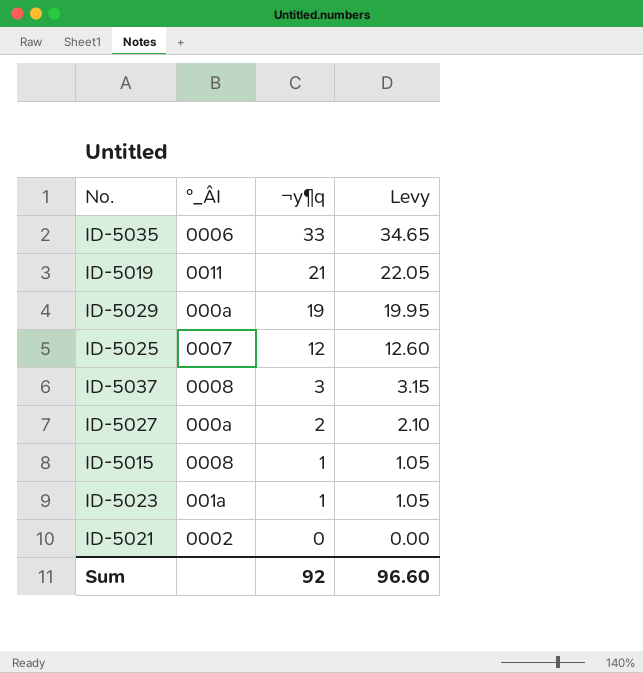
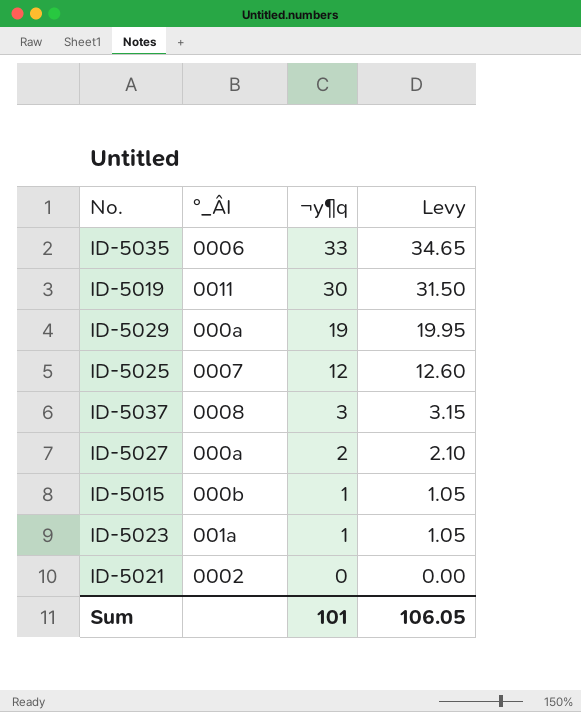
ID-5019 | ¬y¶q: 21 -> 30
ID-5019 | Levy: 22.05 -> 31.50
ID-5015 | °_ÂI: 0008 -> 000b
Sum | ¬y¶q: 92 -> 101
Sum | Levy: 96.60 -> 106.05

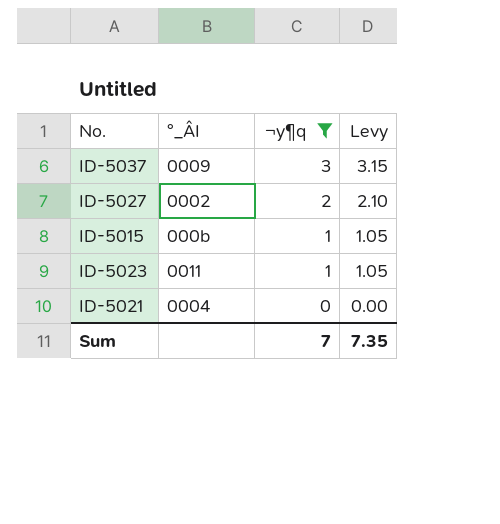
filter: none -> ¬y¶q <= 3
ID-5037 | °_ÂI: 0008 -> 0009
ID-5027 | °_ÂI: 000a -> 0002
ID-5023 | °_ÂI: 001a -> 0011
ID-5021 | °_ÂI: 0002 -> 0004
Sum | ¬y¶q: 101 -> 7
Sum | Levy: 106.05 -> 7.35

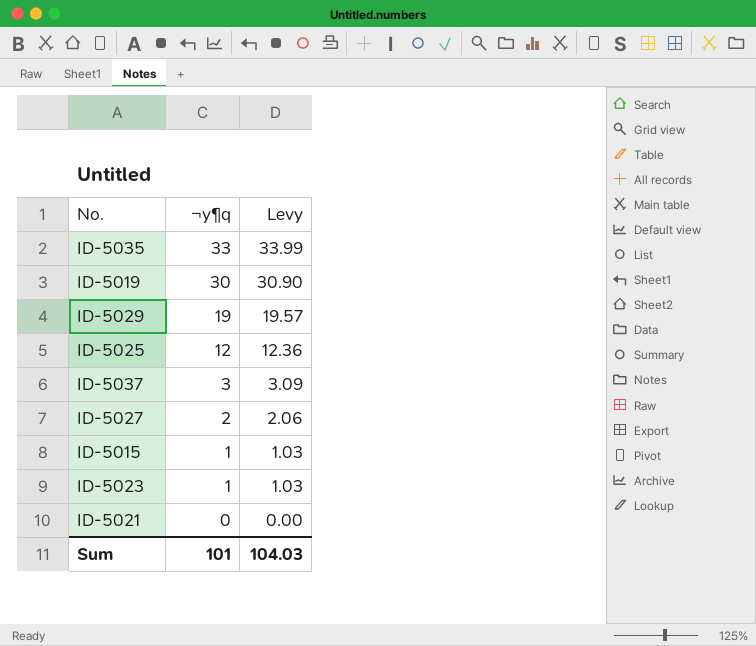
filter: ¬y¶q <= 3 -> none
column °_ÂI | position: 2 -> none
column Levy | formula: [¬y¶q] * 1.05 -> [¬y¶q] * 1.03
Sum | ¬y¶q: 7 -> 101
Sum | Levy: 7.35 -> 104.03

